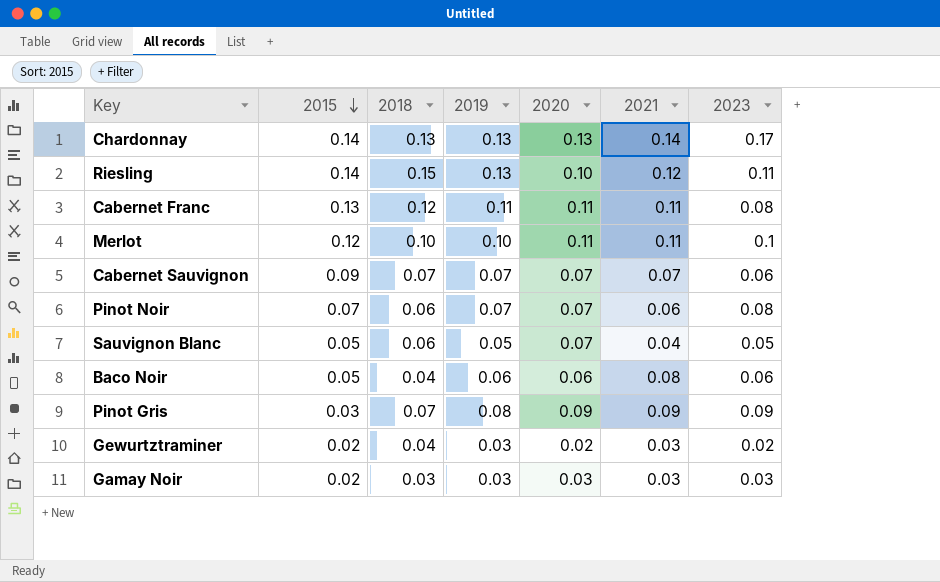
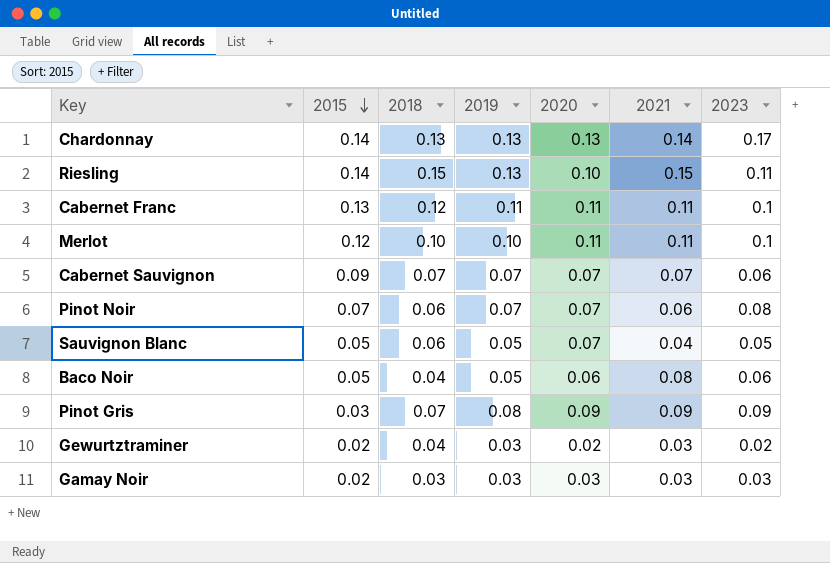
Riesling | 2021: 0.12 -> 0.15
Cabernet Franc | 2023: 0.08 -> 0.1
Baco Noir | 2019: 0.06 -> 0.05

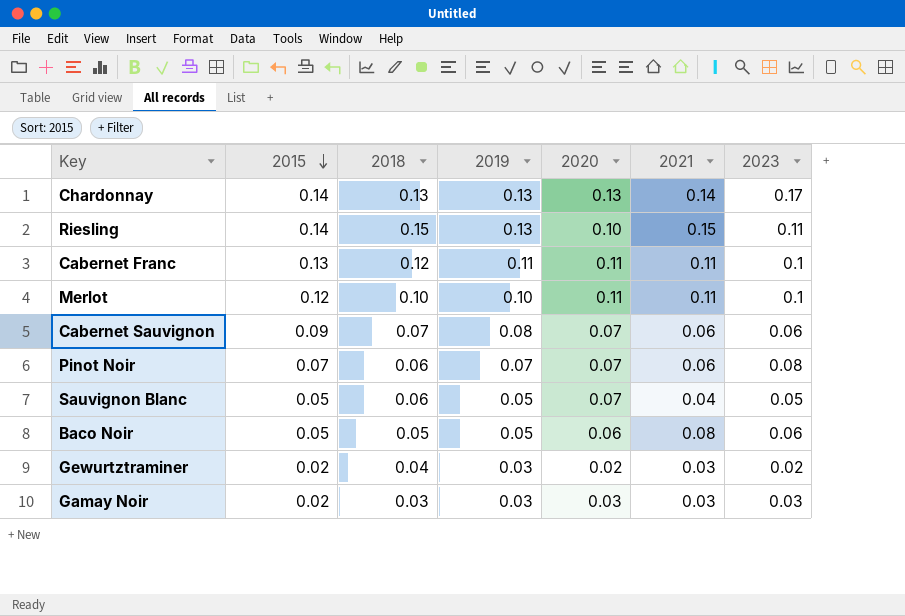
row Pinot Gris: 0.03 | 0.07 | 0.08 | 0.09 | 0.09 | 0.09 -> none
Cabernet Sauvignon | 2019: 0.07 -> 0.08
Cabernet Sauvignon | 2021: 0.07 -> 0.06
Baco Noir | 2018: 0.04 -> 0.05

